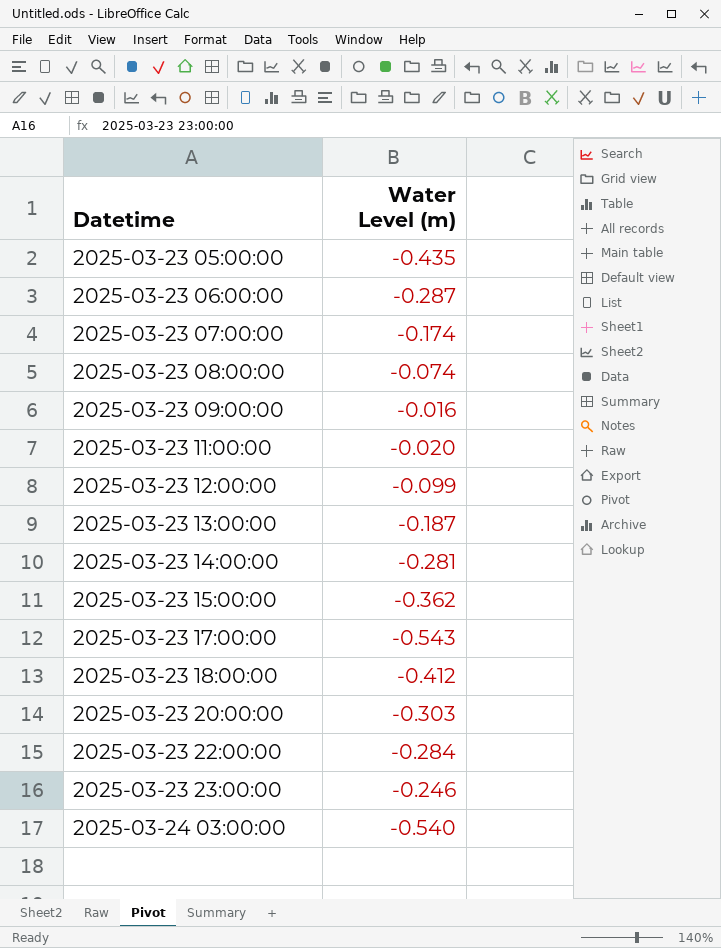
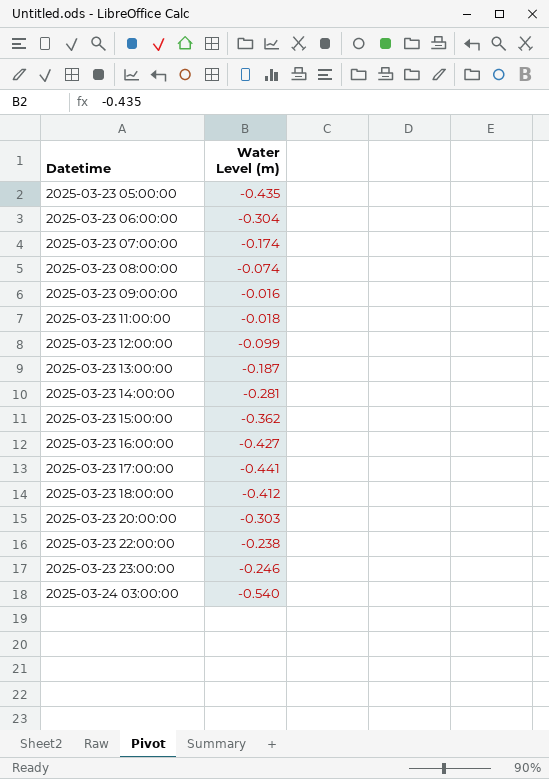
2025-03-23 06:00:00 | Water Level (m): -0.287 -> -0.304
2025-03-23 11:00:00 | Water Level (m): -0.020 -> -0.018
row 2025-03-23 16:00:00: none -> -0.427
2025-03-23 17:00:00 | Water Level (m): -0.543 -> -0.441
2025-03-23 22:00:00 | Water Level (m): -0.284 -> -0.238

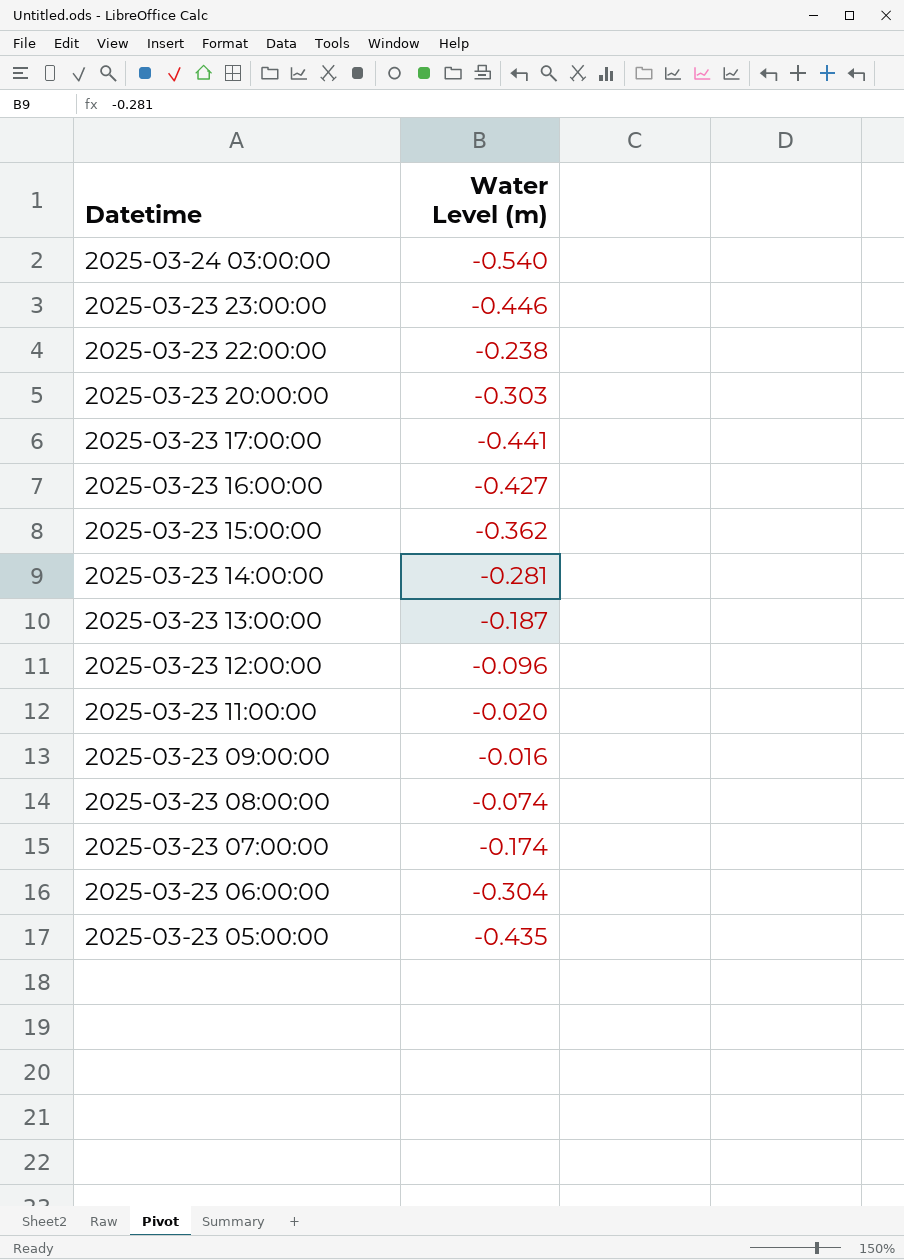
row order: Datetime ascending -> Datetime descending
row 2025-03-23 18:00:00: -0.412 -> none
2025-03-23 23:00:00 | Water Level (m): -0.246 -> -0.446
2025-03-23 12:00:00 | Water Level (m): -0.099 -> -0.096
2025-03-23 11:00:00 | Water Level (m): -0.018 -> -0.020

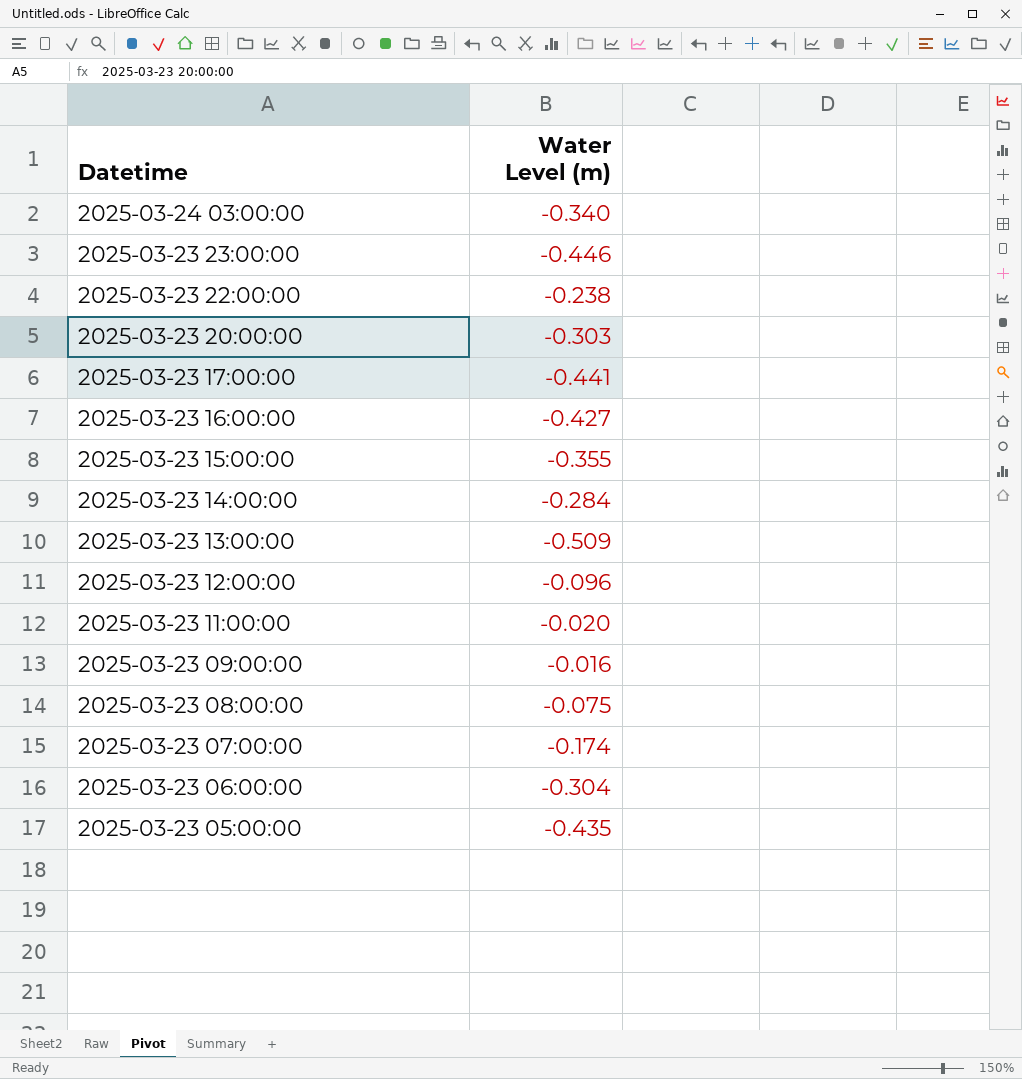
2025-03-24 03:00:00 | Water Level (m): -0.540 -> -0.340
2025-03-23 15:00:00 | Water Level (m): -0.362 -> -0.355
2025-03-23 14:00:00 | Water Level (m): -0.281 -> -0.284
2025-03-23 13:00:00 | Water Level (m): -0.187 -> -0.509
2025-03-23 08:00:00 | Water Level (m): -0.074 -> -0.075

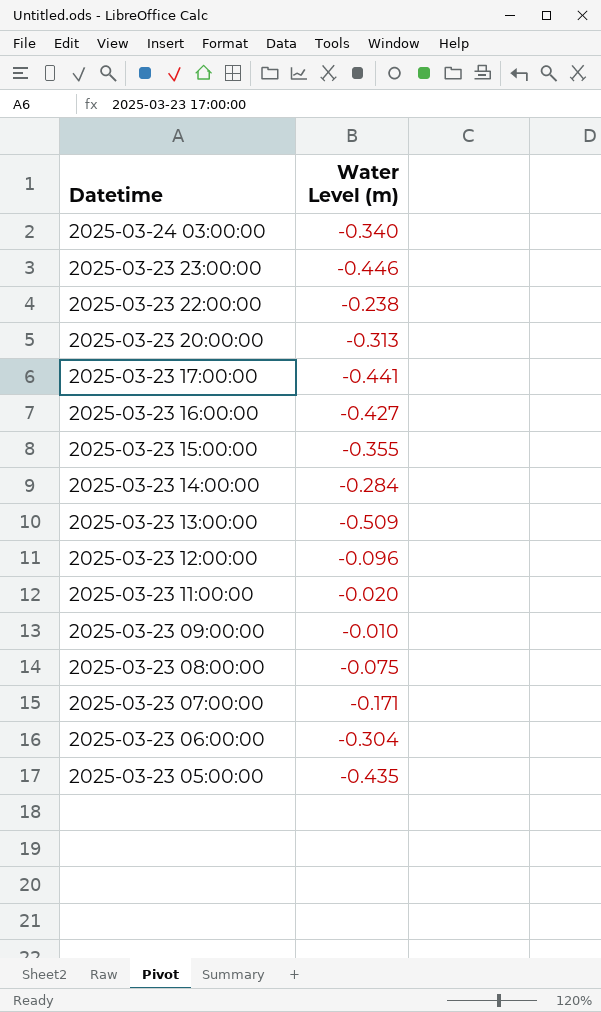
2025-03-23 20:00:00 | Water Level (m): -0.303 -> -0.313
2025-03-23 09:00:00 | Water Level (m): -0.016 -> -0.010
2025-03-23 07:00:00 | Water Level (m): -0.174 -> -0.171

